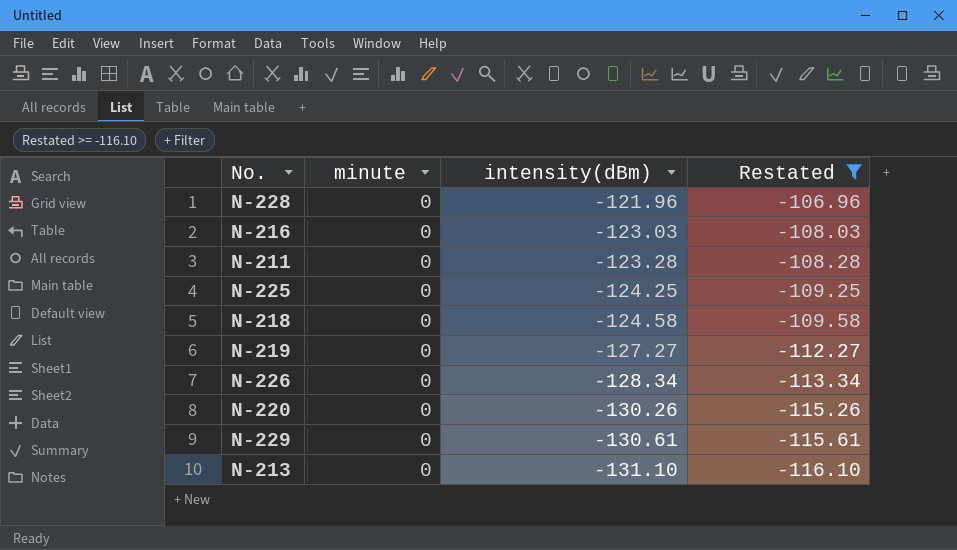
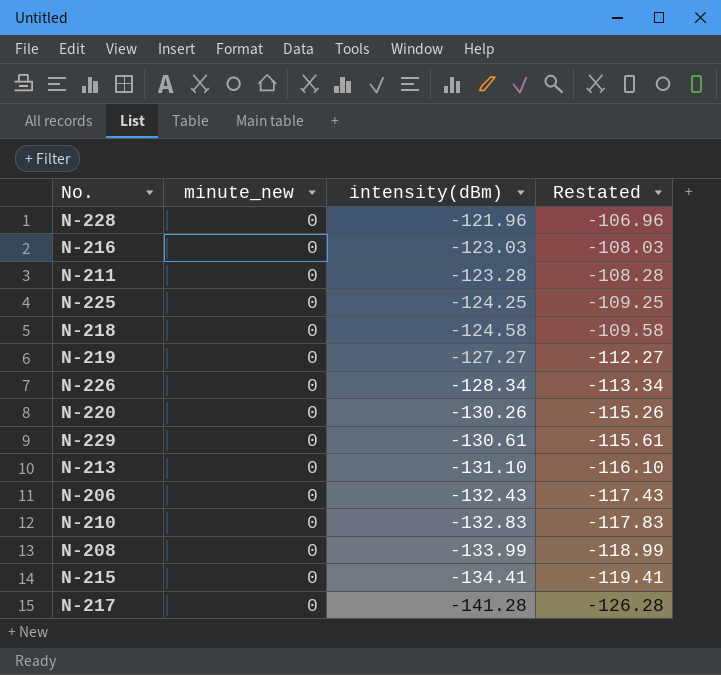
filter: Restated >= -116.10 -> none
column name: minute -> minute_new

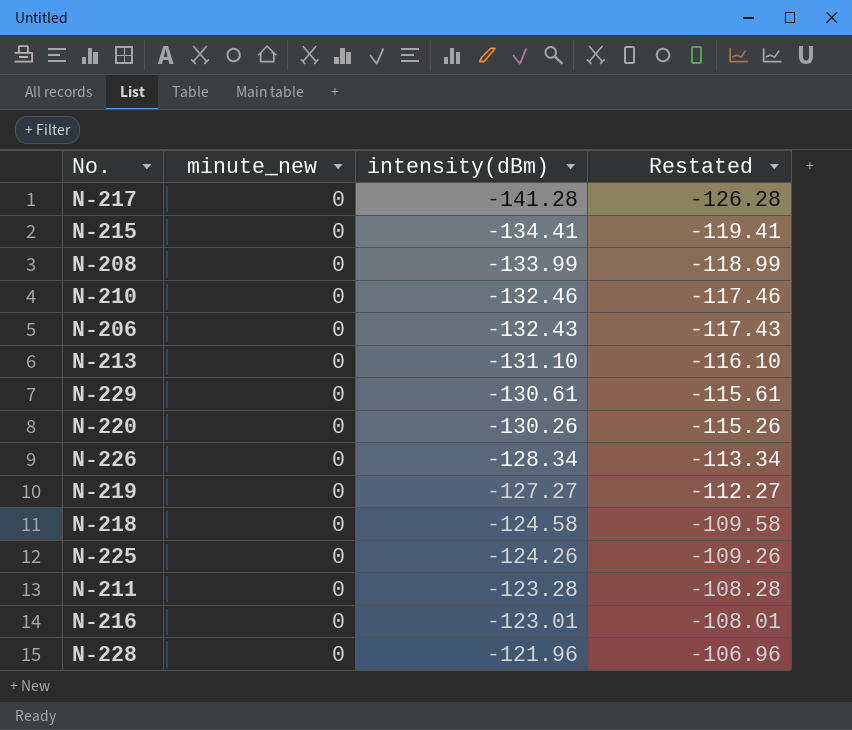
row order: intensity(dBm) descending -> intensity(dBm) ascending
N-210 | intensity(dBm): -132.83 -> -132.46
N-210 | Restated: -117.83 -> -117.46
N-225 | intensity(dBm): -124.25 -> -124.26
N-225 | Restated: -109.25 -> -109.26
N-216 | intensity(dBm): -123.03 -> -123.01
N-216 | Restated: -108.03 -> -108.01

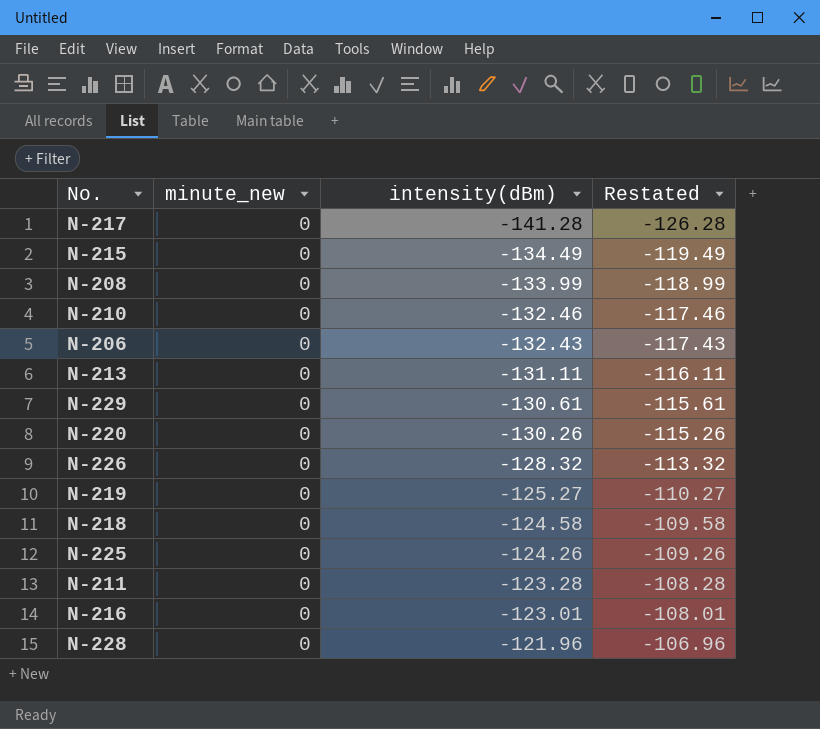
N-215 | intensity(dBm): -134.41 -> -134.49
N-215 | Restated: -119.41 -> -119.49
N-213 | intensity(dBm): -131.10 -> -131.11
N-213 | Restated: -116.10 -> -116.11
N-226 | intensity(dBm): -128.34 -> -128.32
N-226 | Restated: -113.34 -> -113.32
N-219 | intensity(dBm): -127.27 -> -125.27
N-219 | Restated: -112.27 -> -110.27

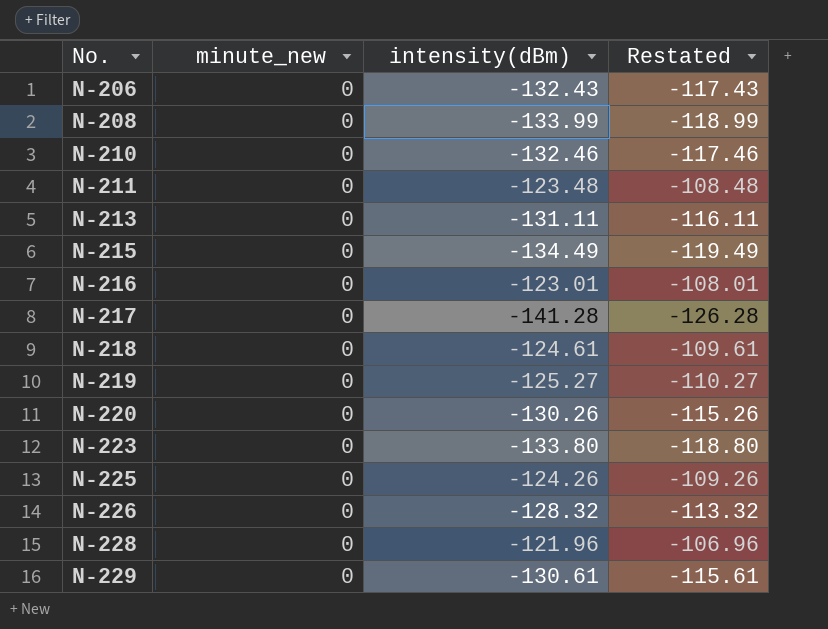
row order: intensity(dBm) ascending -> No. ascending
N-211 | intensity(dBm): -123.28 -> -123.48
N-211 | Restated: -108.28 -> -108.48
N-218 | intensity(dBm): -124.58 -> -124.61
N-218 | Restated: -109.58 -> -109.61
row N-223: none -> 0 | -133.80 | -118.80

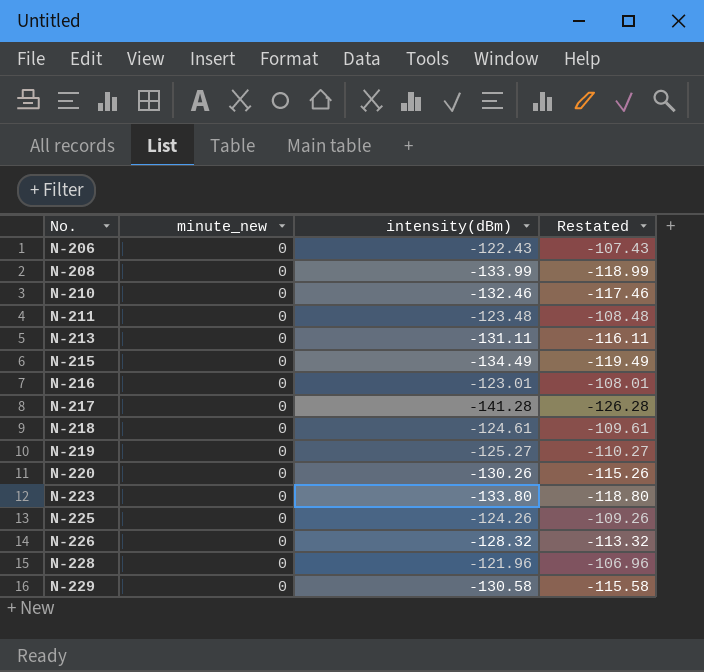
N-206 | intensity(dBm): -132.43 -> -122.43
N-206 | Restated: -117.43 -> -107.43
N-229 | intensity(dBm): -130.61 -> -130.58
N-229 | Restated: -115.61 -> -115.58

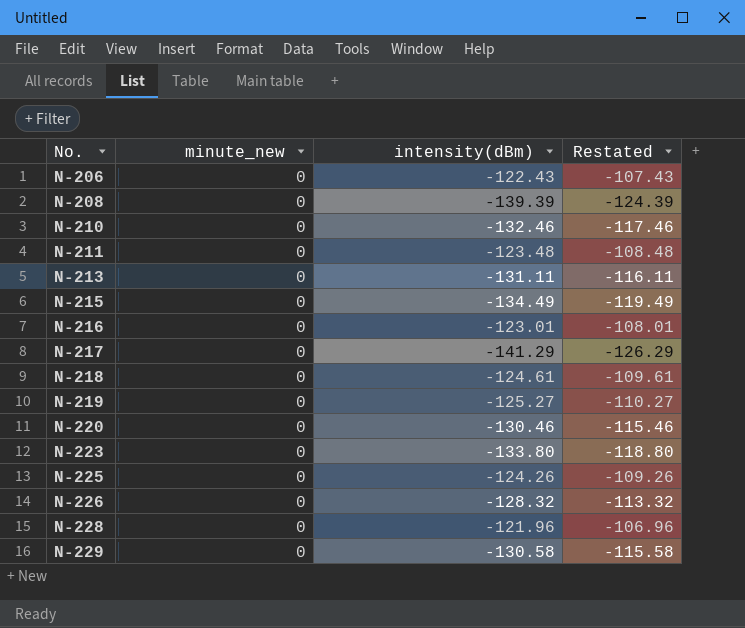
N-208 | intensity(dBm): -133.99 -> -139.39
N-208 | Restated: -118.99 -> -124.39
N-217 | intensity(dBm): -141.28 -> -141.29
N-217 | Restated: -126.28 -> -126.29
N-220 | intensity(dBm): -130.26 -> -130.46
N-220 | Restated: -115.26 -> -115.46

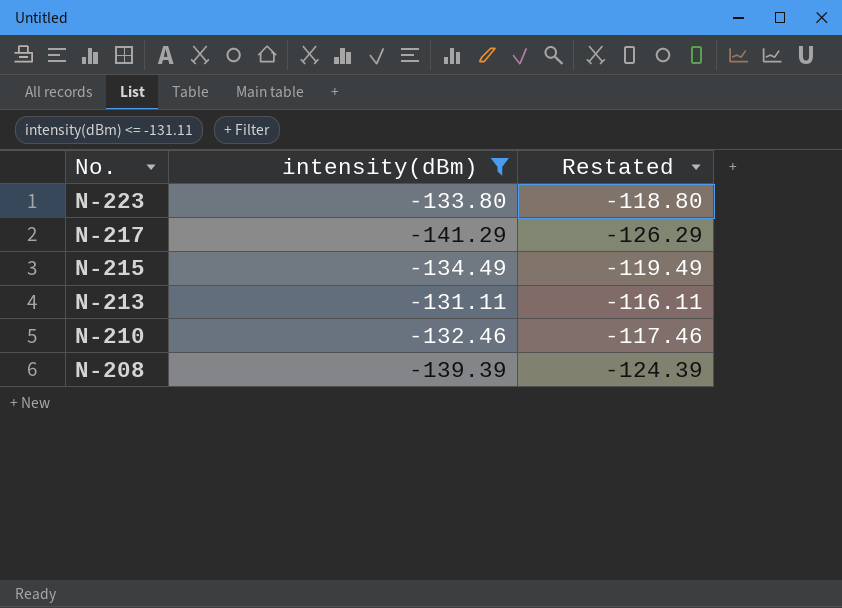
filter: none -> intensity(dBm) <= -131.11
row order: No. ascending -> No. descending
column minute_new | position: 2 -> none

